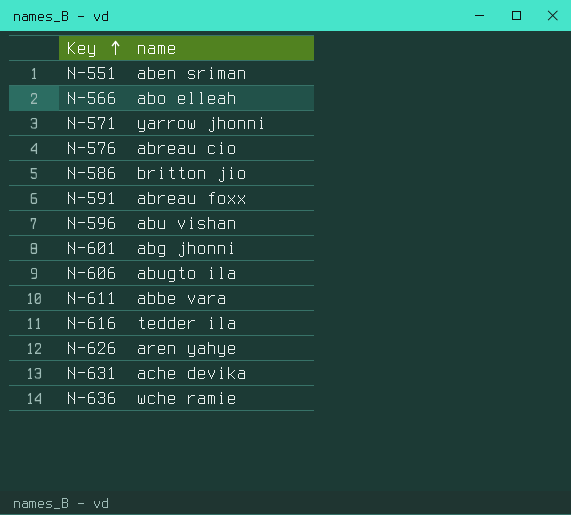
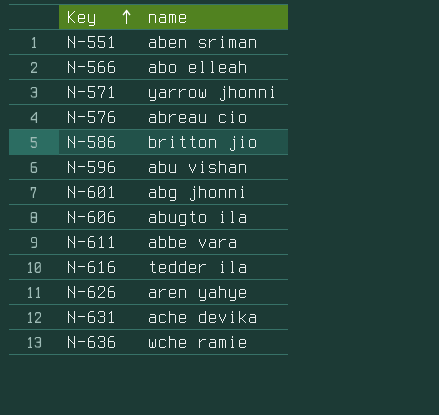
row N-591: abreau foxx -> none

